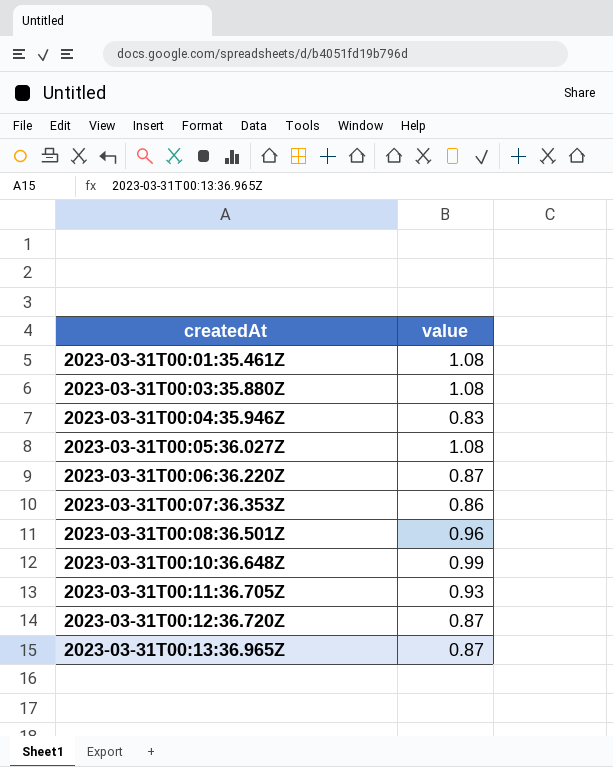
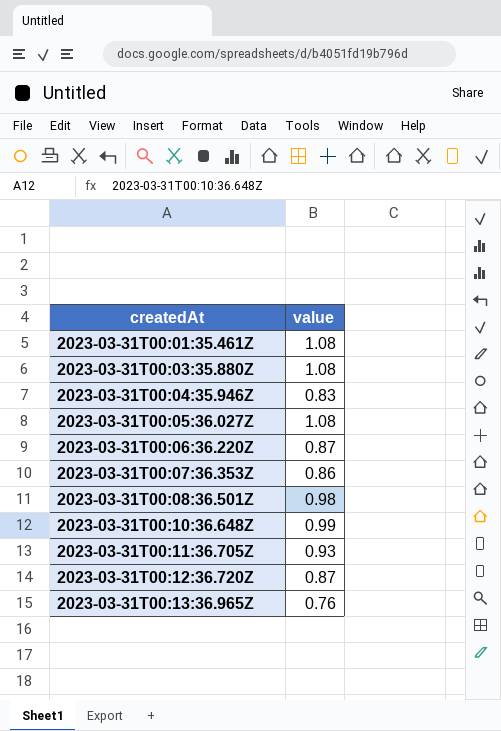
2023-03-31T00:08:36.501Z | value: 0.96 -> 0.98
2023-03-31T00:13:36.965Z | value: 0.87 -> 0.76

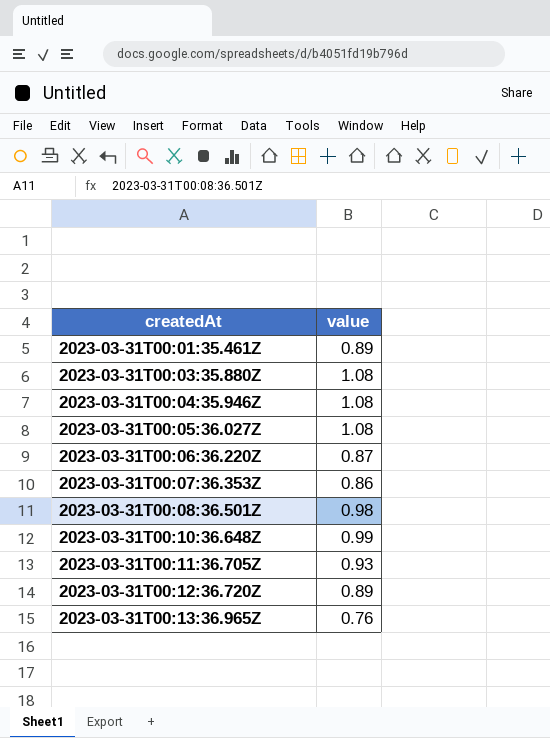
2023-03-31T00:01:35.461Z | value: 1.08 -> 0.89
2023-03-31T00:04:35.946Z | value: 0.83 -> 1.08
2023-03-31T00:12:36.720Z | value: 0.87 -> 0.89

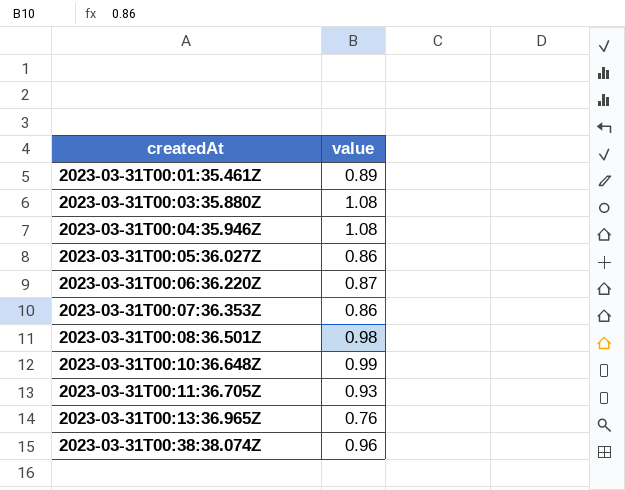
row 2023-03-31T00:12:36.720Z: 0.89 -> none
2023-03-31T00:05:36.027Z | value: 1.08 -> 0.86
row 2023-03-31T00:38:38.074Z: none -> 0.96

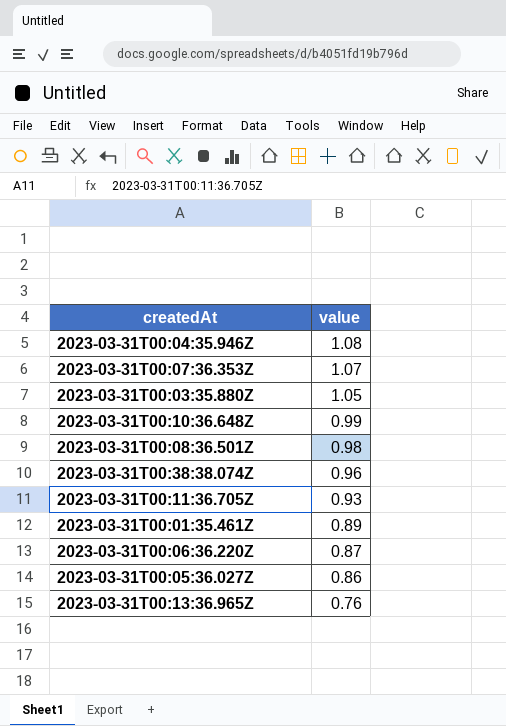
row order: createdAt ascending -> value descending
2023-03-31T00:07:36.353Z | value: 0.86 -> 1.07
2023-03-31T00:03:35.880Z | value: 1.08 -> 1.05

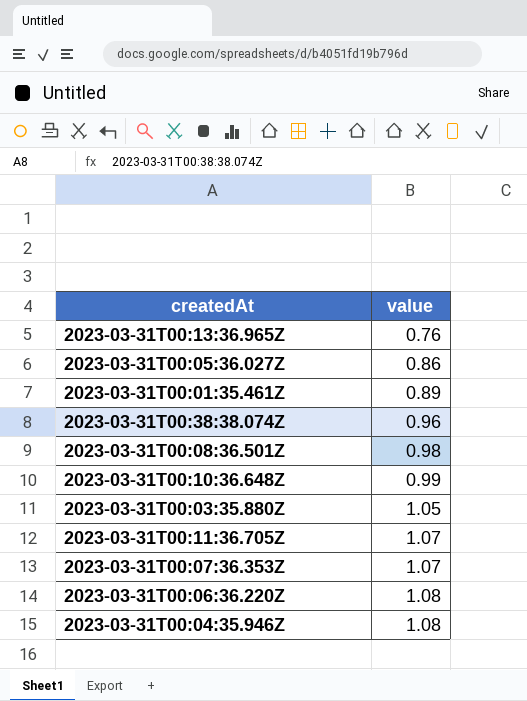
row order: value descending -> value ascending
2023-03-31T00:11:36.705Z | value: 0.93 -> 1.07
2023-03-31T00:06:36.220Z | value: 0.87 -> 1.08

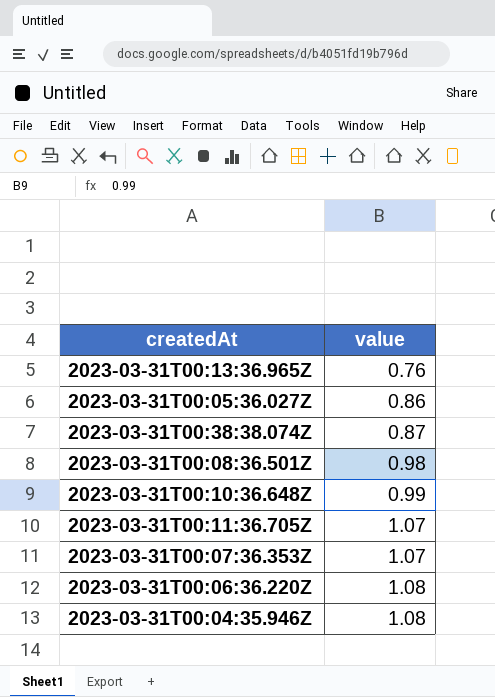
row 2023-03-31T00:01:35.461Z: 0.89 -> none
row 2023-03-31T00:03:35.880Z: 1.05 -> none
2023-03-31T00:38:38.074Z | value: 0.96 -> 0.87

